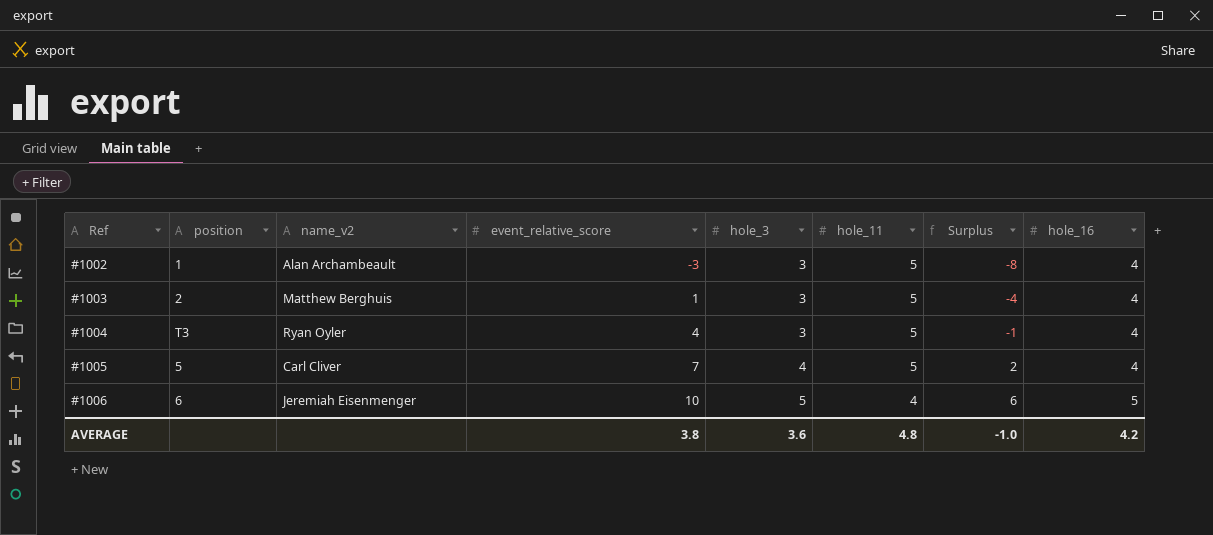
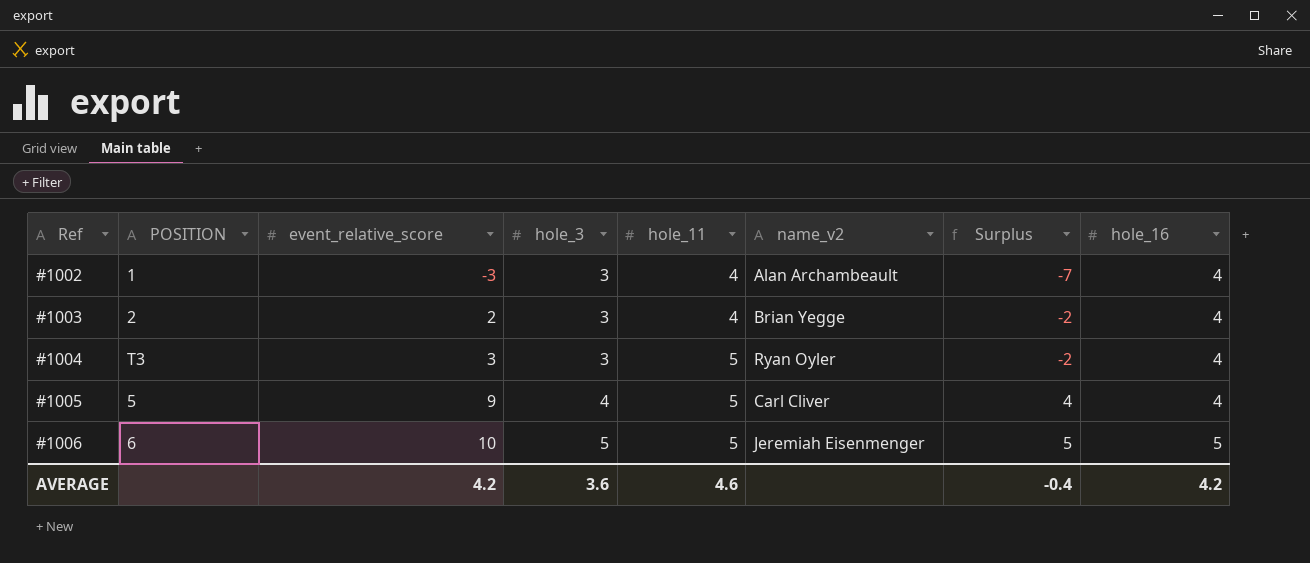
column name: position -> POSITION
column name_v2 | position: 3 -> 6
#1002 | hole_11: 5 -> 4
#1002 | Surplus: -8 -> -7
#1003 | event_relative_score: 1 -> 2
#1003 | hole_11: 5 -> 4
#1003 | name_v2: Matthew Berghuis -> Brian Yegge
#1003 | Surplus: -4 -> -2
#1004 | event_relative_score: 4 -> 3
#1004 | Surplus: -1 -> -2
#1005 | event_relative_score: 7 -> 9
#1005 | Surplus: 2 -> 4
#1006 | hole_11: 4 -> 5
#1006 | Surplus: 6 -> 5
AVERAGE | event_relative_score: 3.8 -> 4.2
AVERAGE | hole_11: 4.8 -> 4.6
AVERAGE | Surplus: -1.0 -> -0.4

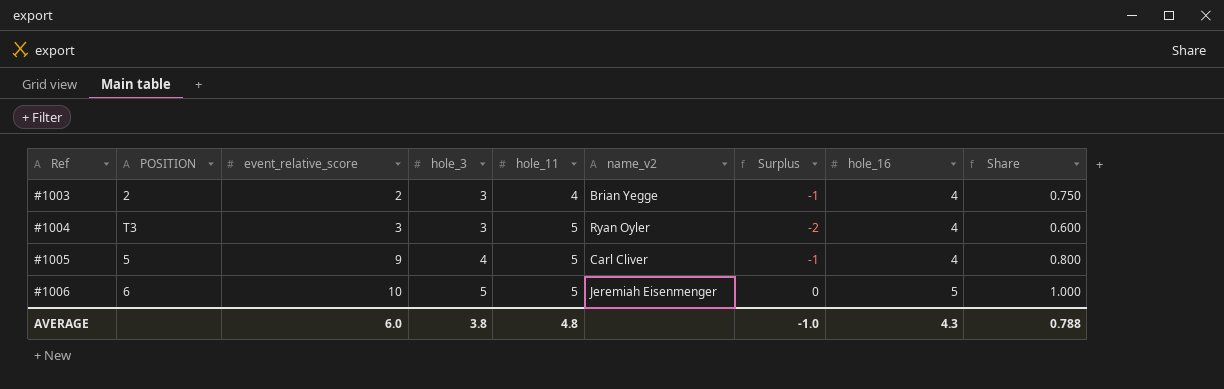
column Surplus | formula: [event_relative_score] - [hole_11] -> [hole_3] - [hole_11]
column Share | formula: none -> [hole_3] / [hole_11]
row #1002: 1 | -3 | 3 | 4 | Alan Archambeault | -7 | 4 -> none
AVERAGE | event_relative_score: 4.2 -> 6.0
AVERAGE | hole_3: 3.6 -> 3.8
AVERAGE | hole_11: 4.6 -> 4.8
AVERAGE | Surplus: -0.4 -> -1.0
AVERAGE | hole_16: 4.2 -> 4.3

